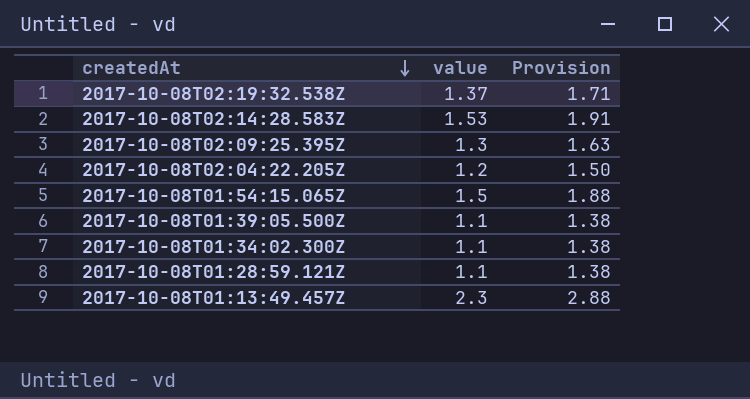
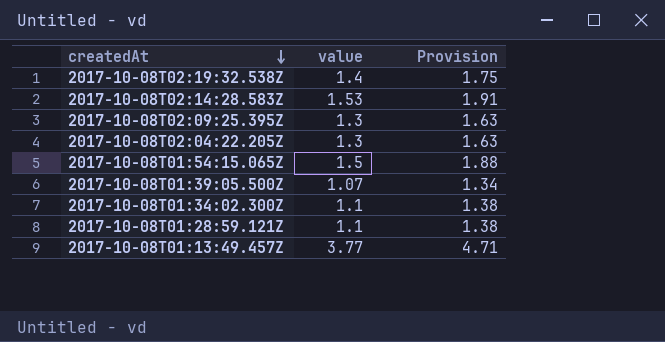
2017-10-08T02:19:32.538Z | value: 1.37 -> 1.4
2017-10-08T02:19:32.538Z | Provision: 1.71 -> 1.75
2017-10-08T02:04:22.205Z | value: 1.2 -> 1.3
2017-10-08T02:04:22.205Z | Provision: 1.50 -> 1.63
2017-10-08T01:39:05.500Z | value: 1.1 -> 1.07
2017-10-08T01:39:05.500Z | Provision: 1.38 -> 1.34
2017-10-08T01:13:49.457Z | value: 2.3 -> 3.77
2017-10-08T01:13:49.457Z | Provision: 2.88 -> 4.71

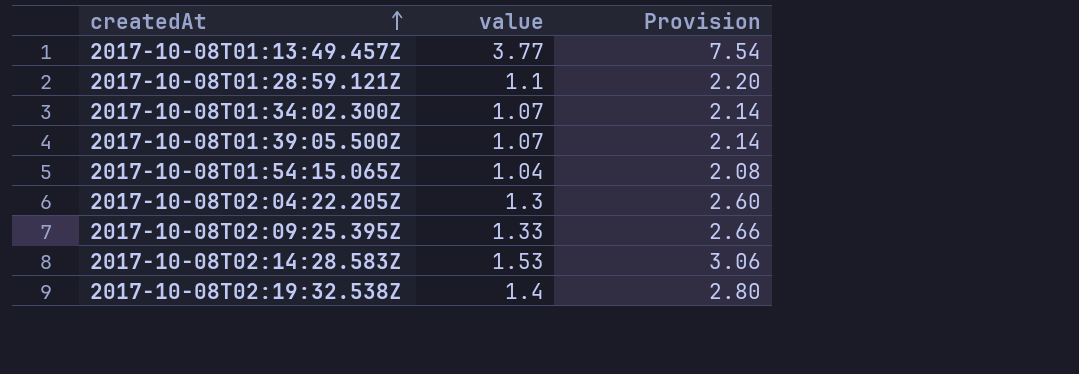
row order: createdAt descending -> createdAt ascending
column Provision | formula: [value] * 1.25 -> [value] * 2
2017-10-08T01:34:02.300Z | value: 1.1 -> 1.07
2017-10-08T01:54:15.065Z | value: 1.5 -> 1.04
2017-10-08T02:09:25.395Z | value: 1.3 -> 1.33

